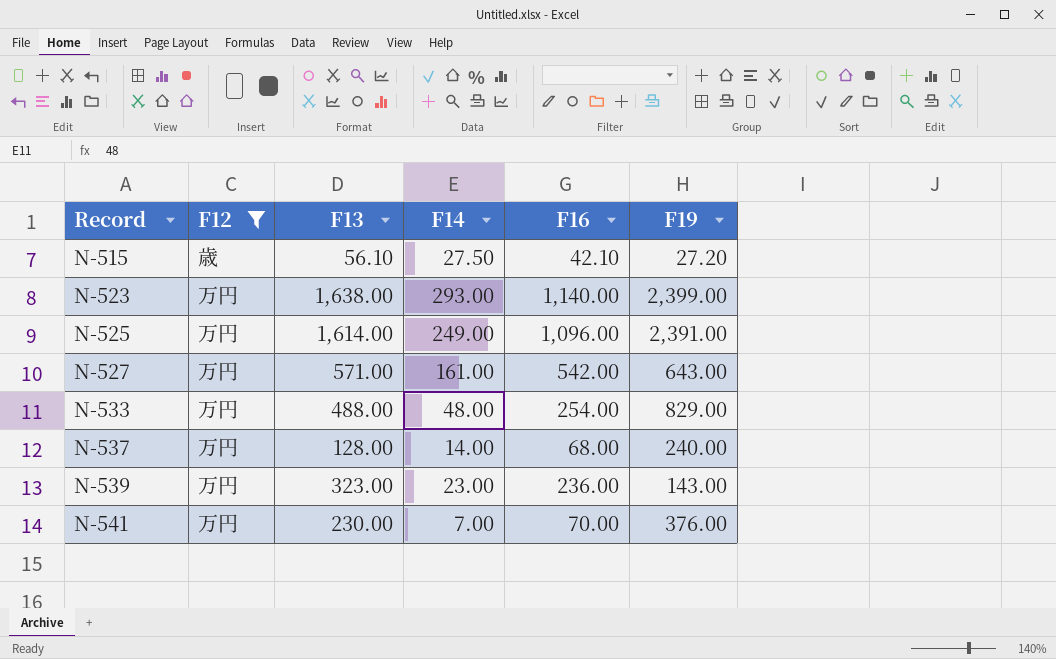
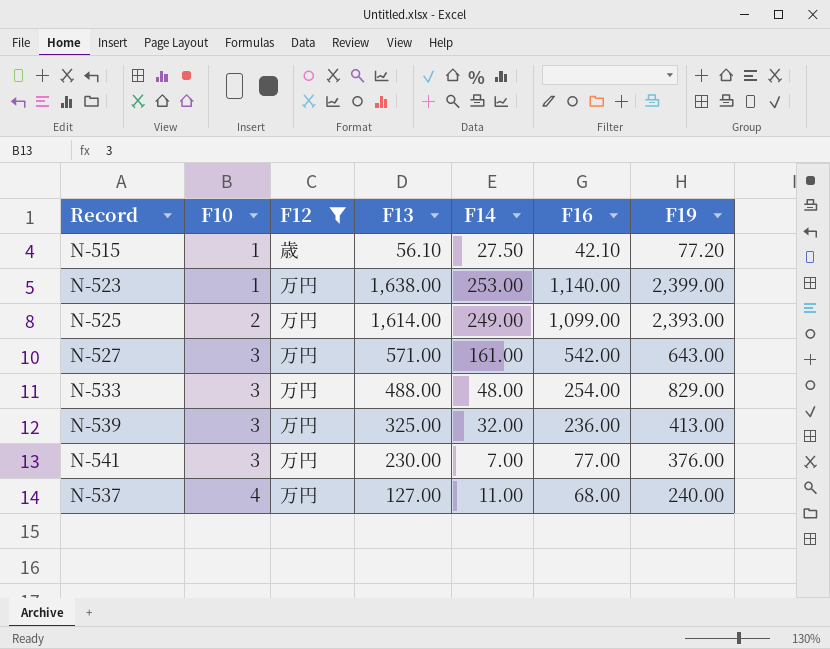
row order: Record ascending -> F10 ascending
column F10 | position: none -> 2
N-515 | F19: 27.20 -> 77.20
N-523 | F14: 293.00 -> 253.00
N-525 | F16: 1,096.00 -> 1,099.00
N-525 | F19: 2,391.00 -> 2,393.00
N-539 | F13: 323.00 -> 325.00
N-539 | F14: 23.00 -> 32.00
N-539 | F19: 143.00 -> 413.00
N-541 | F16: 70.00 -> 77.00
N-537 | F13: 128.00 -> 127.00
N-537 | F14: 14.00 -> 11.00

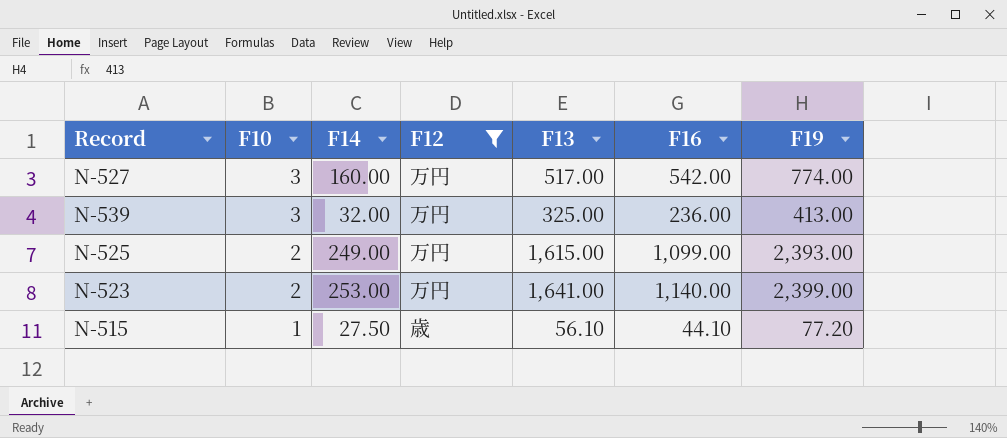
row order: F10 ascending -> F10 descending
column F14 | position: 5 -> 3
row N-533: 3 | 万円 | 488.00 | 48.00 | 254.00 | 829.00 -> none
row N-541: 3 | 万円 | 230.00 | 7.00 | 77.00 | 376.00 -> none
row N-537: 4 | 万円 | 127.00 | 11.00 | 68.00 | 240.00 -> none
N-527 | F14: 161.00 -> 160.00
N-527 | F13: 571.00 -> 517.00
N-527 | F19: 643.00 -> 774.00
N-525 | F13: 1,614.00 -> 1,615.00
N-523 | F10: 1 -> 2
N-523 | F13: 1,638.00 -> 1,641.00
N-515 | F16: 42.10 -> 44.10

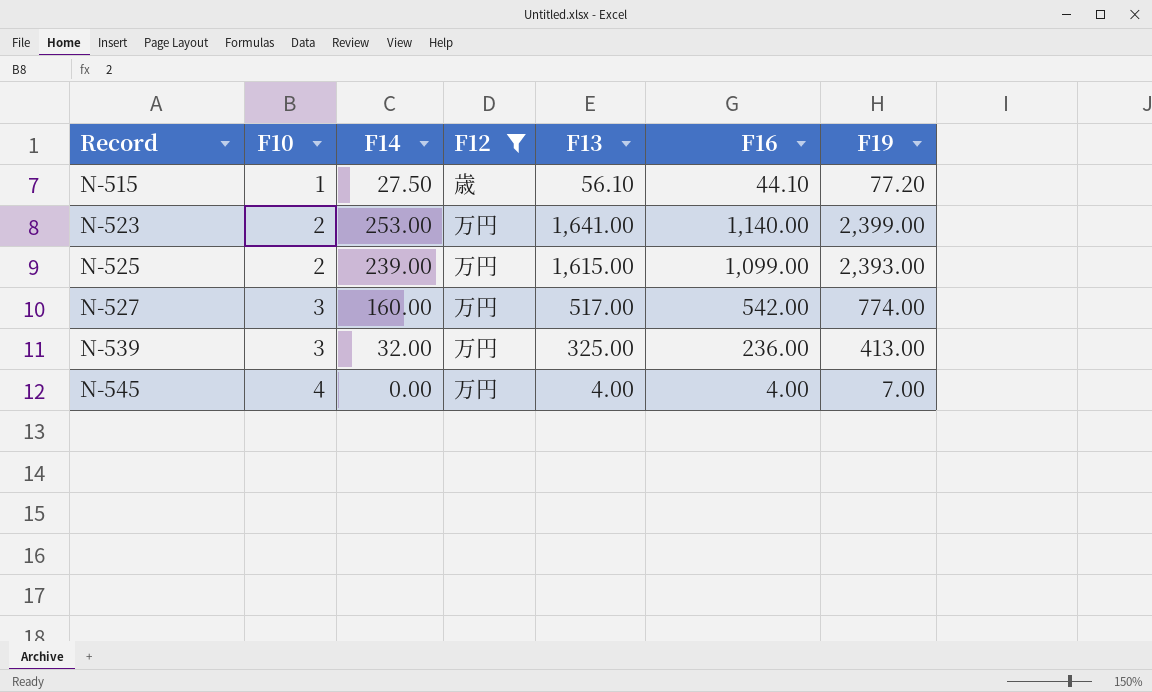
row order: F10 descending -> Record ascending
N-525 | F14: 249.00 -> 239.00
row N-545: none -> 4 | 0.00 | 万円 | 4.00 | 4.00 | 7.00

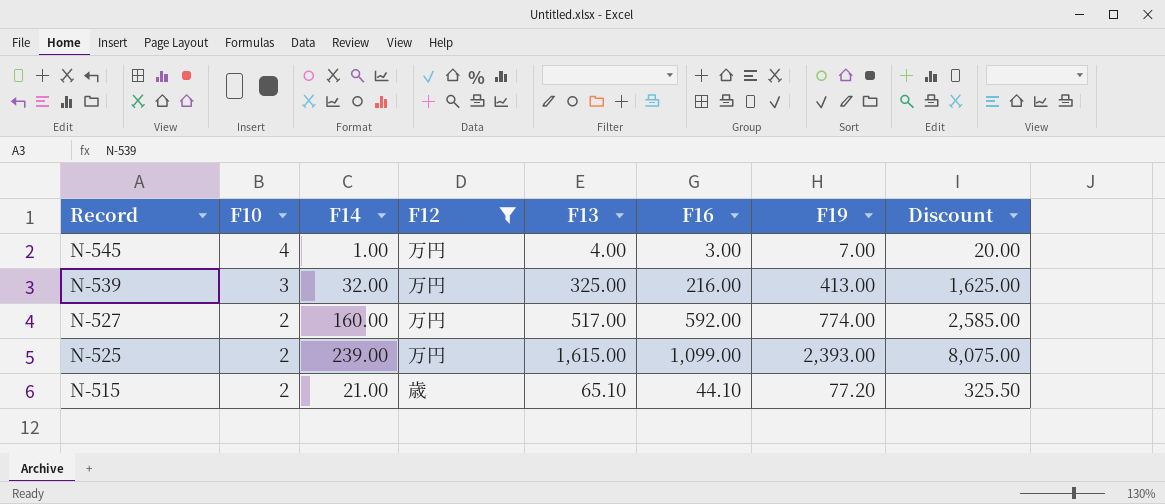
row order: Record ascending -> Record descending
column Discount | formula: none -> [F13] * 5
row N-523: 2 | 253.00 | 万円 | 1,641.00 | 1,140.00 | 2,399.00 -> none
N-545 | F14: 0.00 -> 1.00
N-545 | F16: 4.00 -> 3.00
N-539 | F16: 236.00 -> 216.00
N-527 | F10: 3 -> 2
N-527 | F16: 542.00 -> 592.00
N-515 | F10: 1 -> 2
N-515 | F14: 27.50 -> 21.00
N-515 | F13: 56.10 -> 65.10

